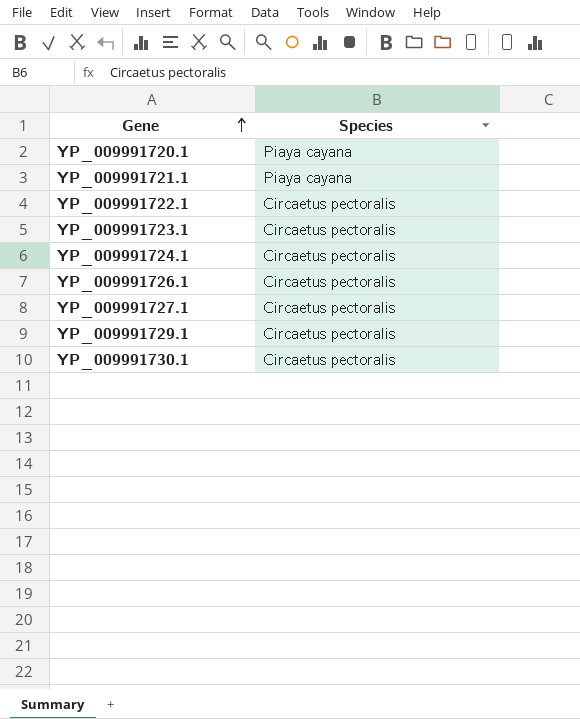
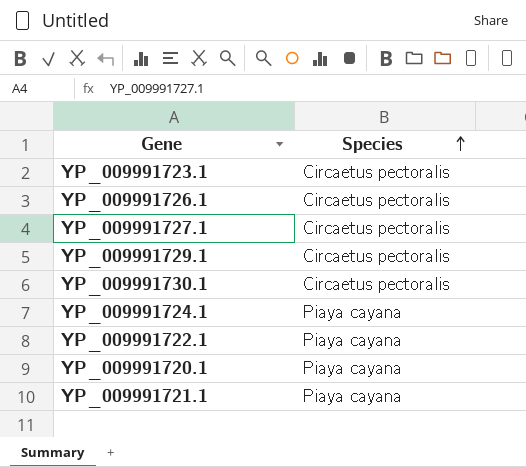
row order: Gene ascending -> Species ascending
YP_009991724.1 | Species: Circaetus pectoralis -> Piaya cayana
YP_009991722.1 | Species: Circaetus pectoralis -> Piaya cayana

